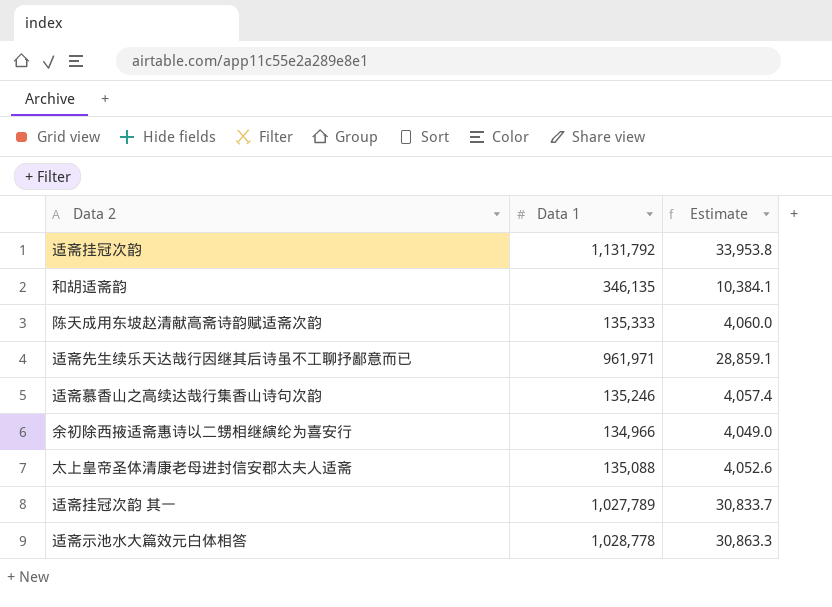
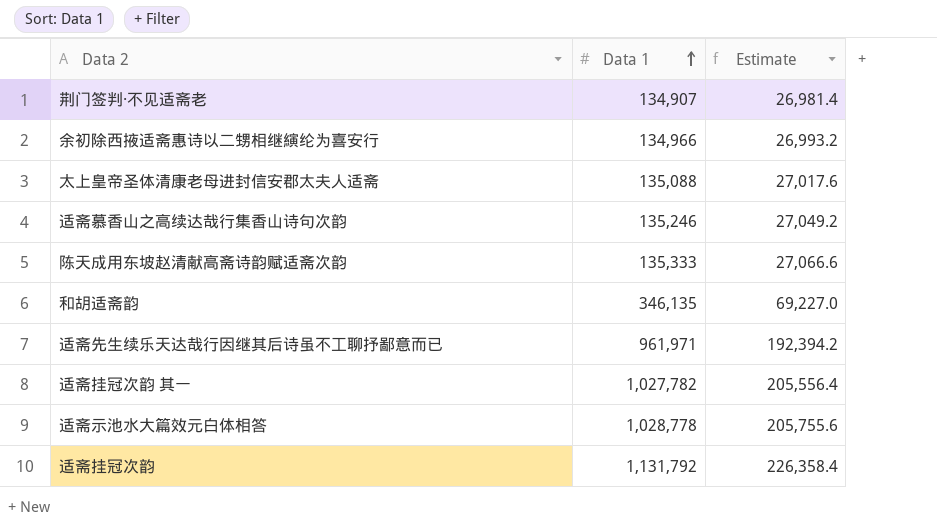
row order: none -> Data 1 ascending
column Estimate | formula: [Data 1] * 0.03 -> [Data 1] * 0.2
row 荆门签判·不见适斋老: none -> 134,907 | 26,981.4
适斋挂冠次韵 其一 | Data 1: 1,027,789 -> 1,027,782

